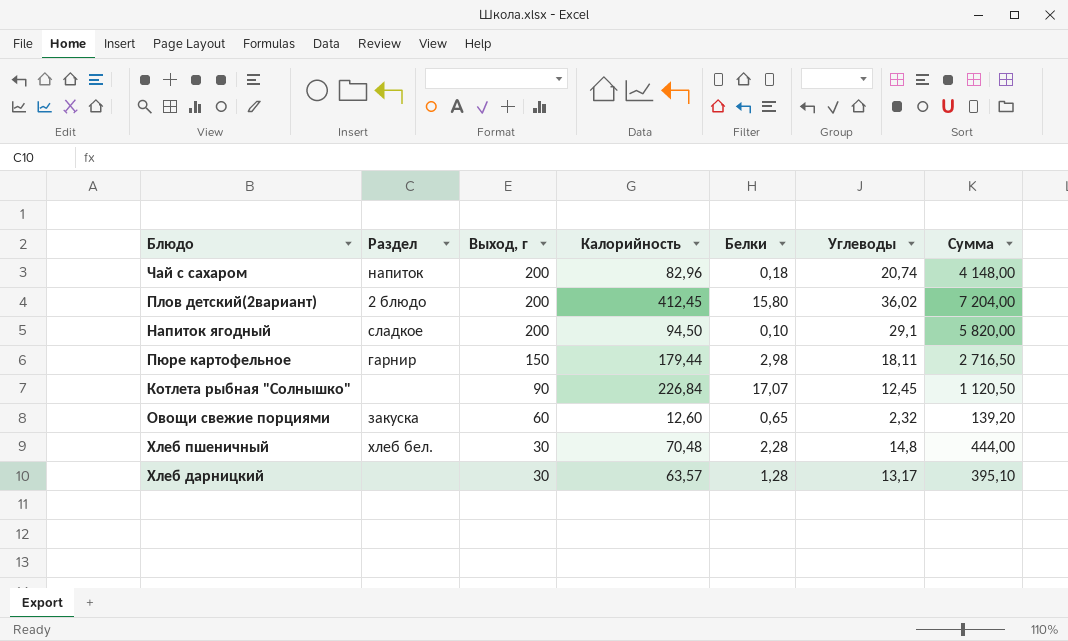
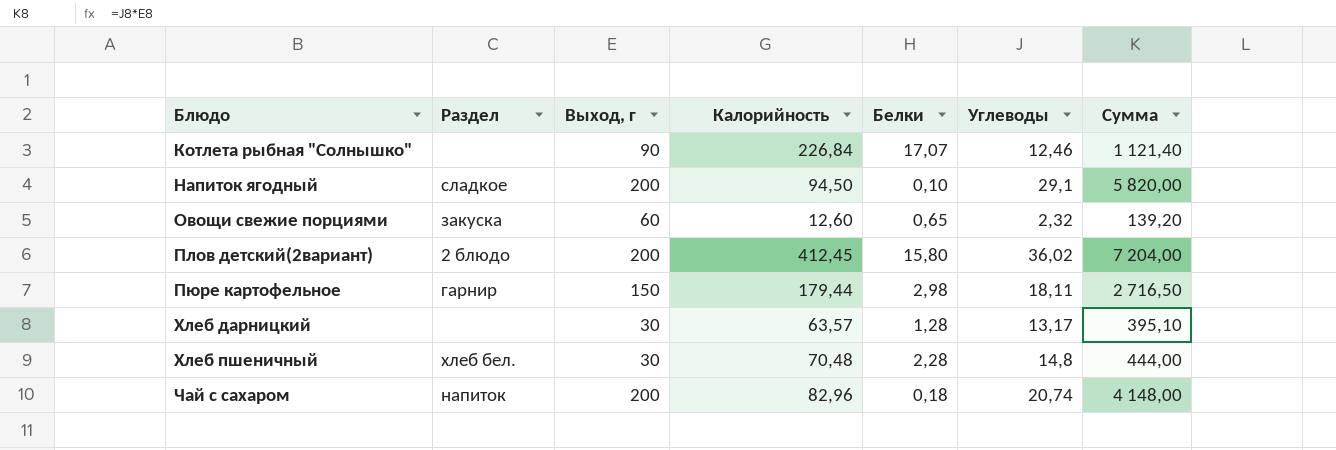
row order: Выход, г descending -> Блюдо ascending
Котлета рыбная "Солнышко" | Углеводы: 12,45 -> 12,46
Котлета рыбная "Солнышко" | Сумма: 1 120,50 -> 1 121,40

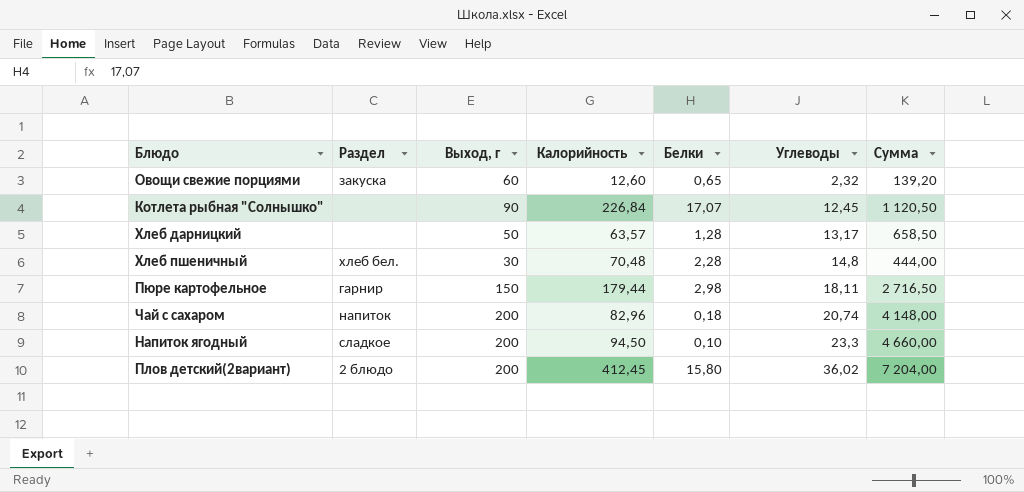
row order: Блюдо ascending -> Углеводы ascending
Котлета рыбная "Солнышко" | Углеводы: 12,46 -> 12,45
Котлета рыбная "Солнышко" | Сумма: 1 121,40 -> 1 120,50
Хлеб дарницкий | Выход, г: 30 -> 50
Хлеб дарницкий | Сумма: 395,10 -> 658,50
Напиток ягодный | Углеводы: 29,1 -> 23,3
Напиток ягодный | Сумма: 5 820,00 -> 4 660,00

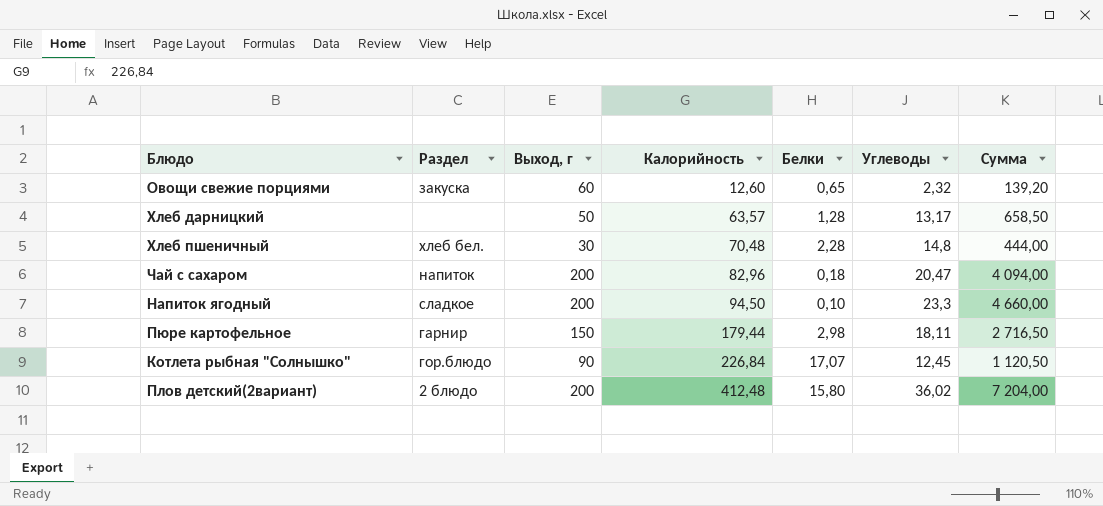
row order: Углеводы ascending -> Калорийность ascending
Чай с сахаром | Углеводы: 20,74 -> 20,47
Чай с сахаром | Сумма: 4 148,00 -> 4 094,00
Котлета рыбная "Солнышко" | Раздел: none -> гор.блюдо
Плов детский(2вариант) | Калорийность: 412,45 -> 412,48

